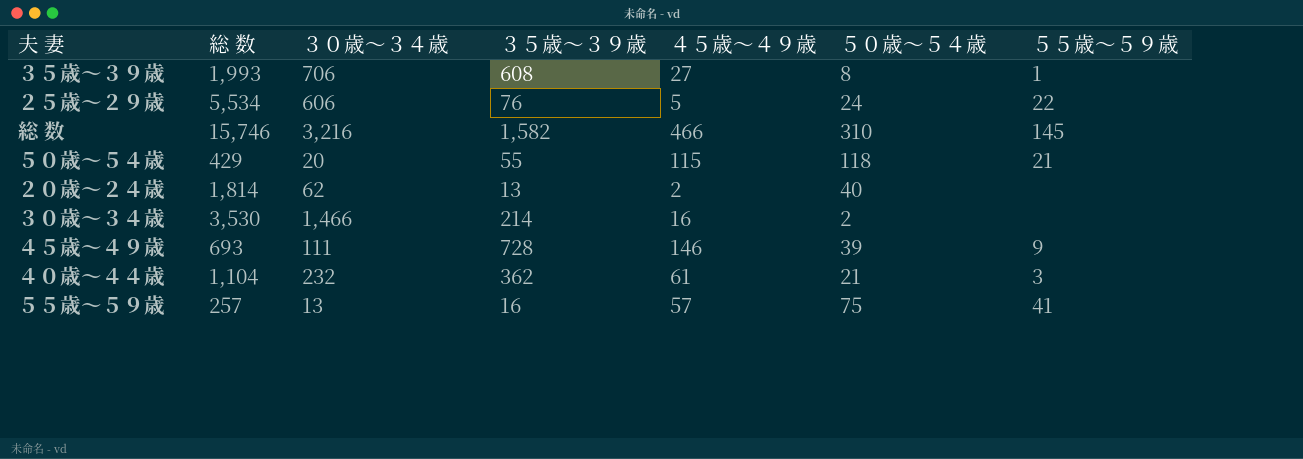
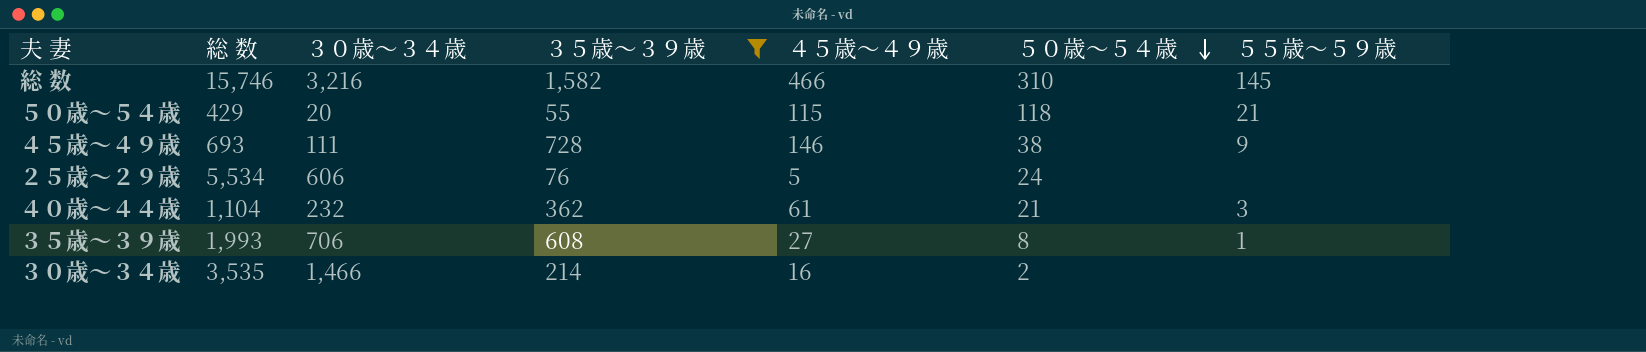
filter: none -> ３５歳～３９歳 >= 55
row order: none -> ５０歳～５４歳 descending
４５歳～４９歳 | ５０歳～５４歳: 39 -> 38
２５歳～２９歳 | ５５歳～５９歳: 22 -> none
３０歳～３４歳 | 総 数: 3,530 -> 3,535

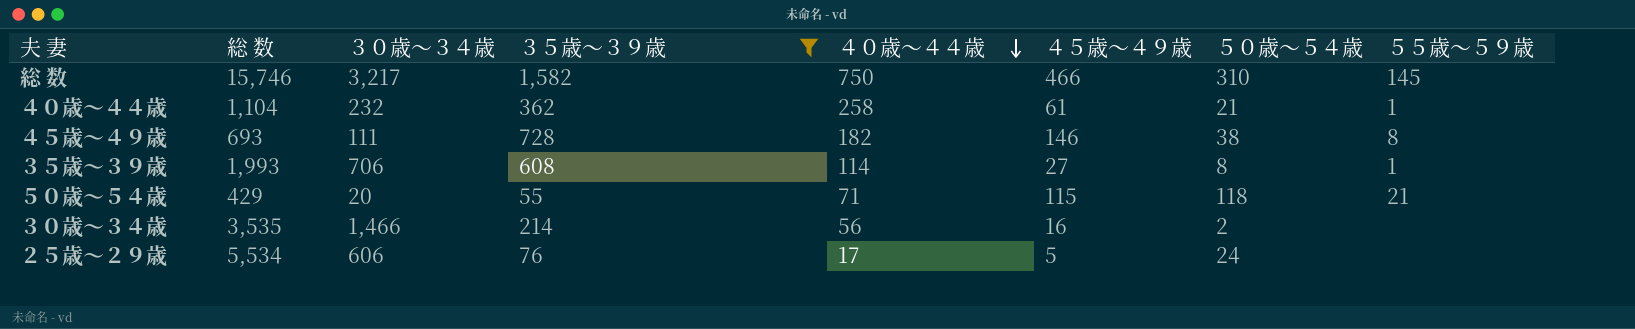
row order: ５０歳～５４歳 descending -> ４０歳～４４歳 descending
column ４０歳～４４歳 | position: none -> 5
総 数 | ３０歳～３４歳: 3,216 -> 3,217
４０歳～４４歳 | ５５歳～５９歳: 3 -> 1
４５歳～４９歳 | ５５歳～５９歳: 9 -> 8

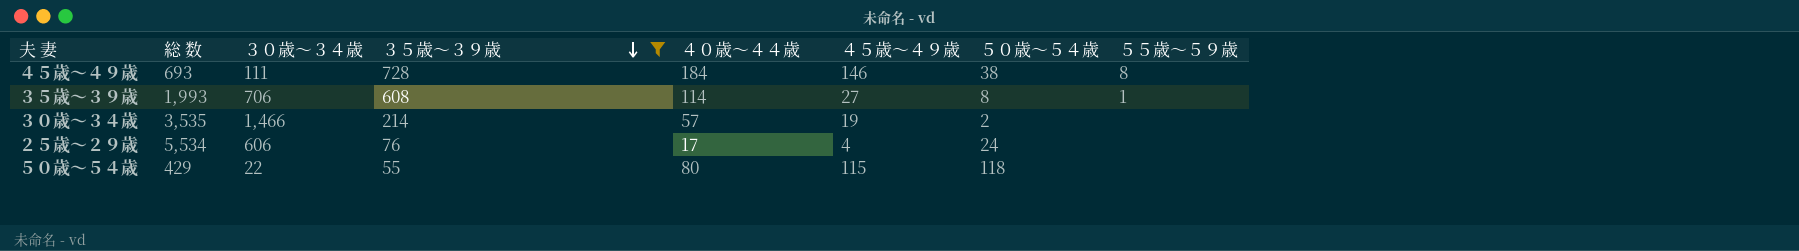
row order: ４０歳～４４歳 descending -> ３５歳～３９歳 descending
row 総 数: 15,746 | 3,217 | 1,582 | 750 | 466 | 310 | 145 -> none
row ４０歳～４４歳: 1,104 | 232 | 362 | 258 | 61 | 21 | 1 -> none
４５歳～４９歳 | ４０歳～４４歳: 182 -> 184
３０歳～３４歳 | ４０歳～４４歳: 56 -> 57
３０歳～３４歳 | ４５歳～４９歳: 16 -> 19
２５歳～２９歳 | ４５歳～４９歳: 5 -> 4
５０歳～５４歳 | ３０歳～３４歳: 20 -> 22
５０歳～５４歳 | ４０歳～４４歳: 71 -> 80
５０歳～５４歳 | ５５歳～５９歳: 21 -> none

